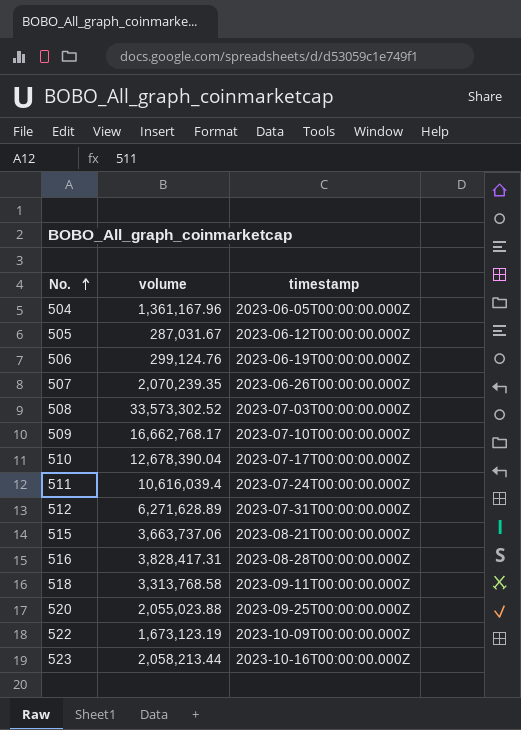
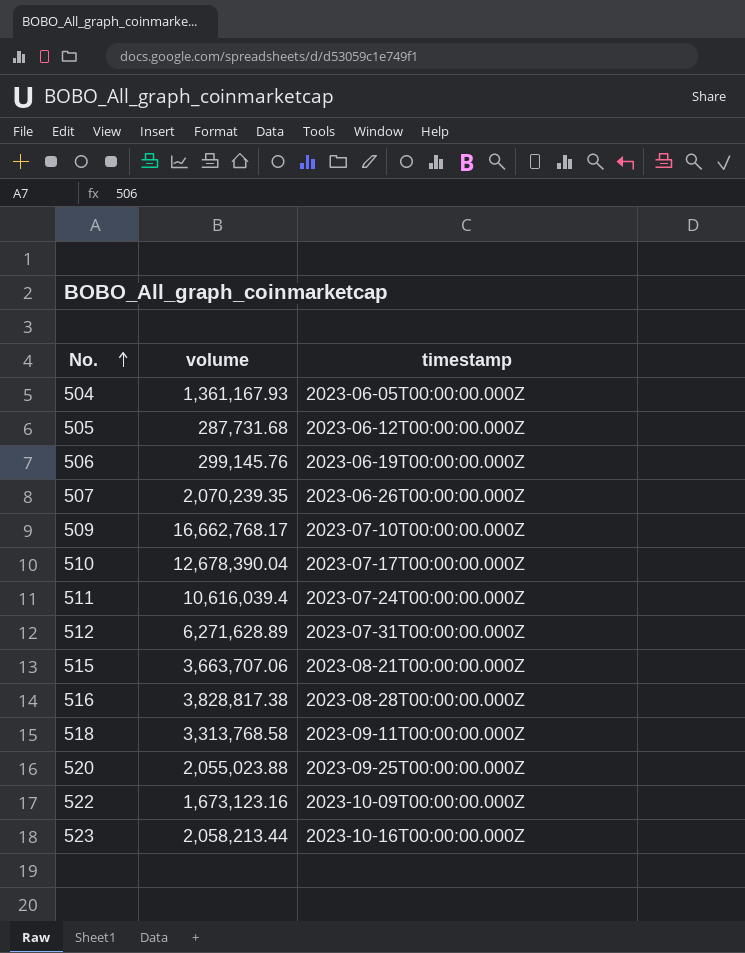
row 508: 33,573,302.52 | 2023-07-03T00:00:00.000Z -> none
504 | volume: 1,361,167.96 -> 1,361,167.93
505 | volume: 287,031.67 -> 287,731.68
506 | volume: 299,124.76 -> 299,145.76
515 | volume: 3,663,737.06 -> 3,663,707.06
516 | volume: 3,828,417.31 -> 3,828,817.38
522 | volume: 1,673,123.19 -> 1,673,123.16

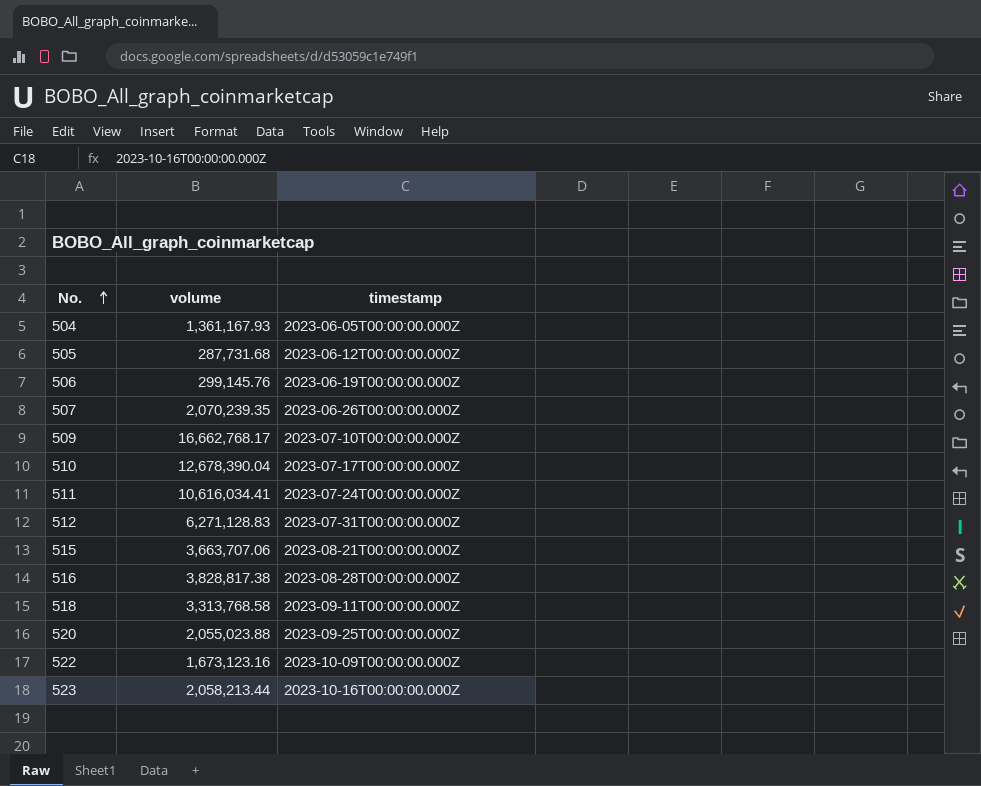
511 | volume: 10,616,039.4 -> 10,616,034.41
512 | volume: 6,271,628.89 -> 6,271,128.83

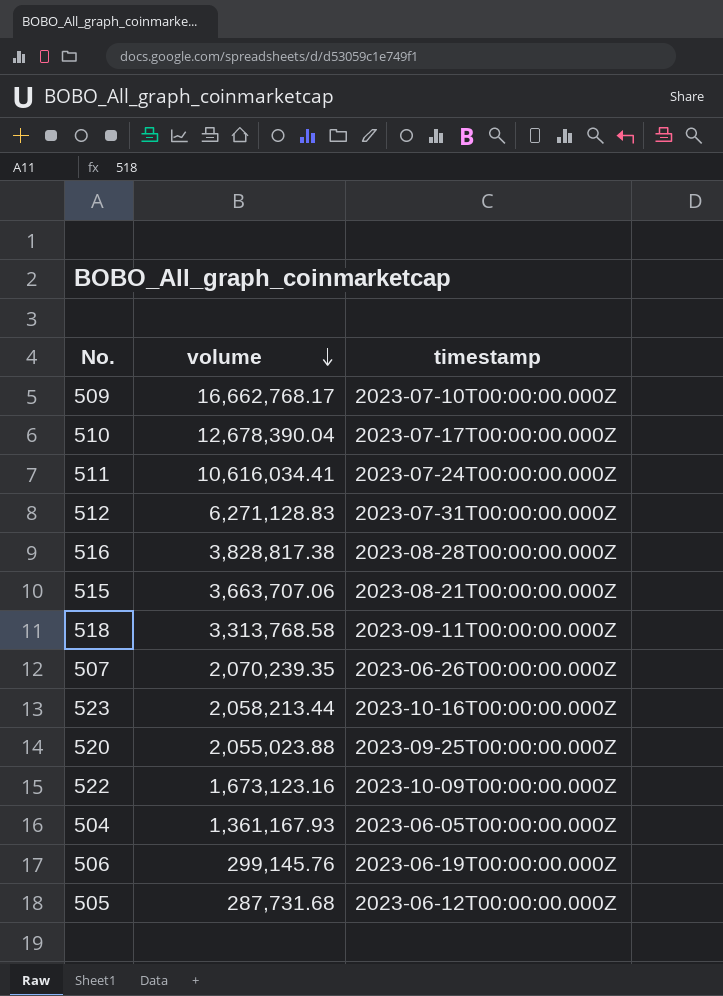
row order: No. ascending -> volume descending

